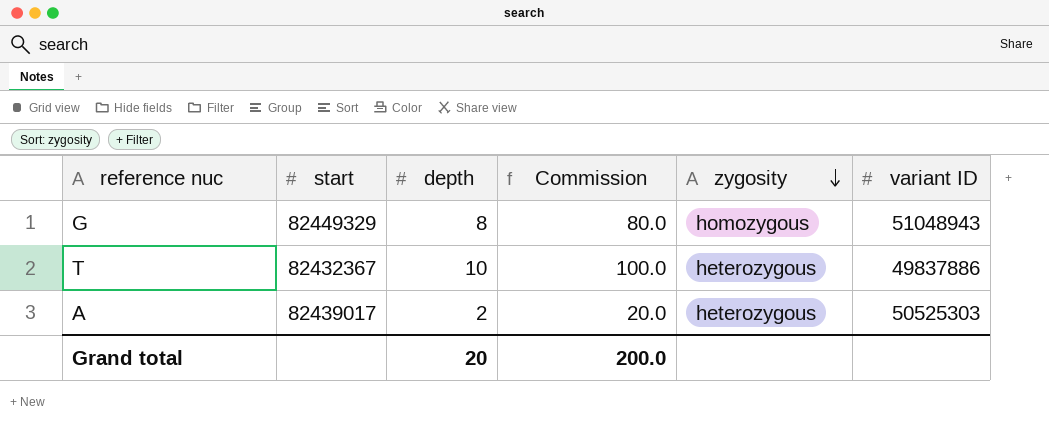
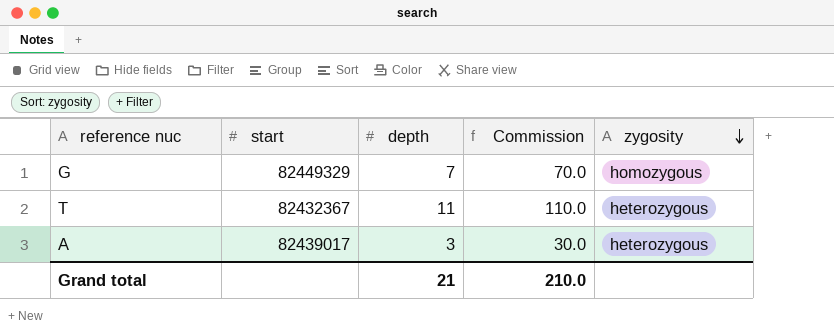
column variant ID | position: 6 -> none
G | depth: 8 -> 7
G | Commission: 80.0 -> 70.0
T | depth: 10 -> 11
T | Commission: 100.0 -> 110.0
A | depth: 2 -> 3
A | Commission: 20.0 -> 30.0
Grand total | depth: 20 -> 21
Grand total | Commission: 200.0 -> 210.0

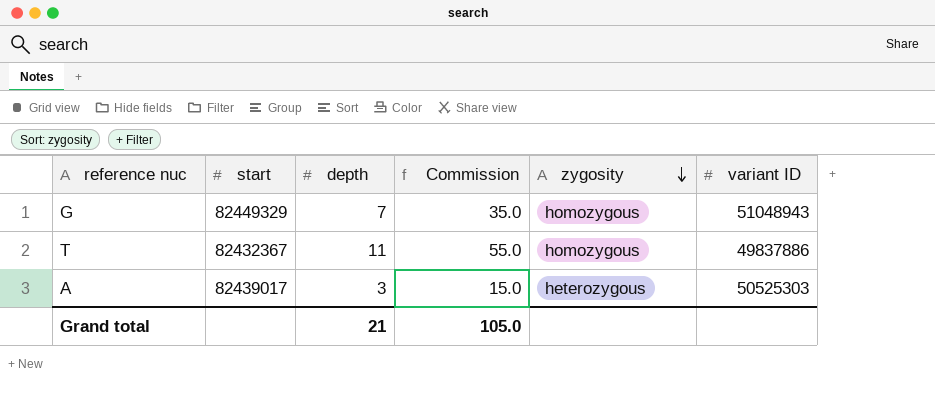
column Commission | formula: [depth] * 10 -> [depth] * 5
column variant ID | position: none -> 6
T | zygosity: heterozygous -> homozygous
Grand total | Commission: 210.0 -> 105.0

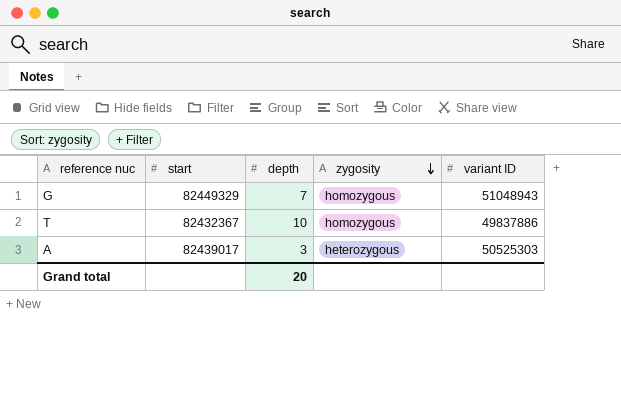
column Commission | formula: [depth] * 5 -> none
T | depth: 11 -> 10
Grand total | depth: 21 -> 20

